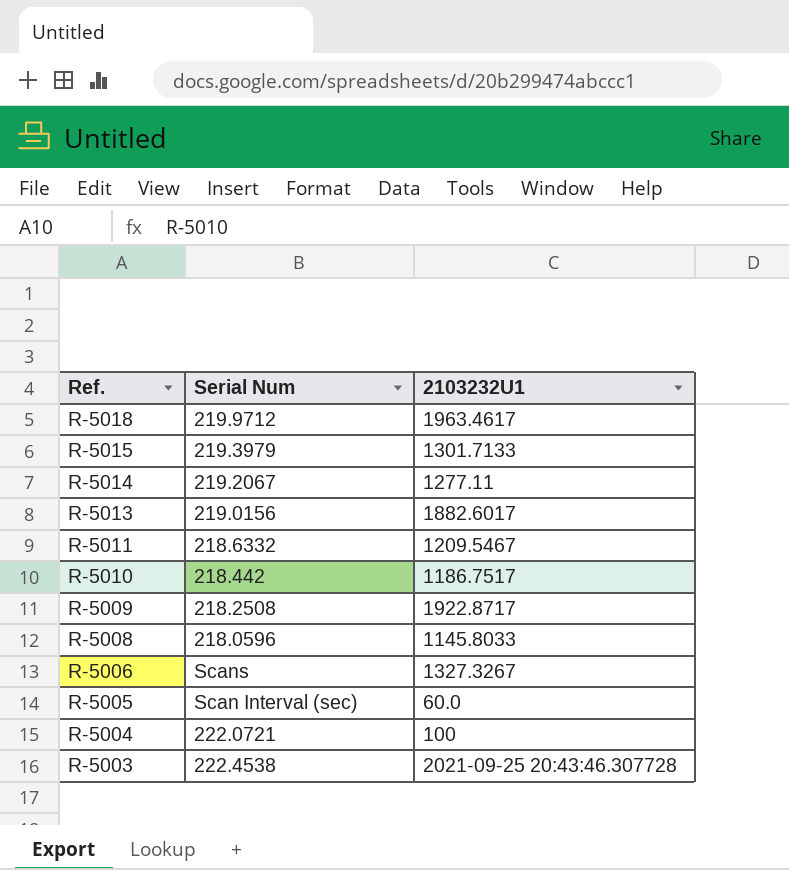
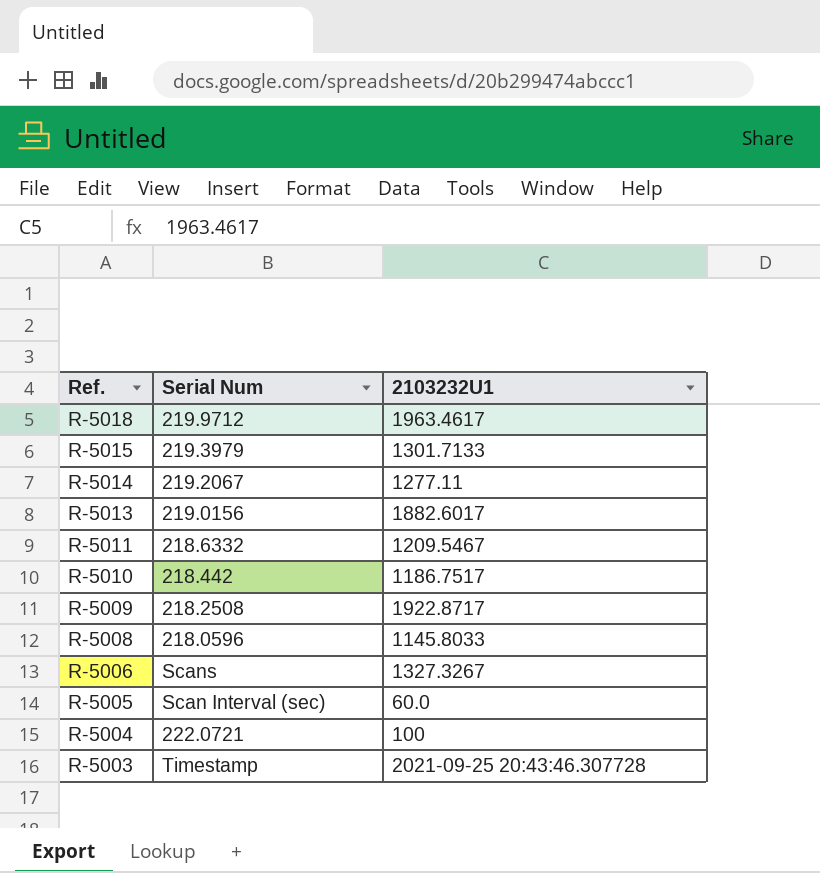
R-5003 | Serial Num: 222.4538 -> Timestamp

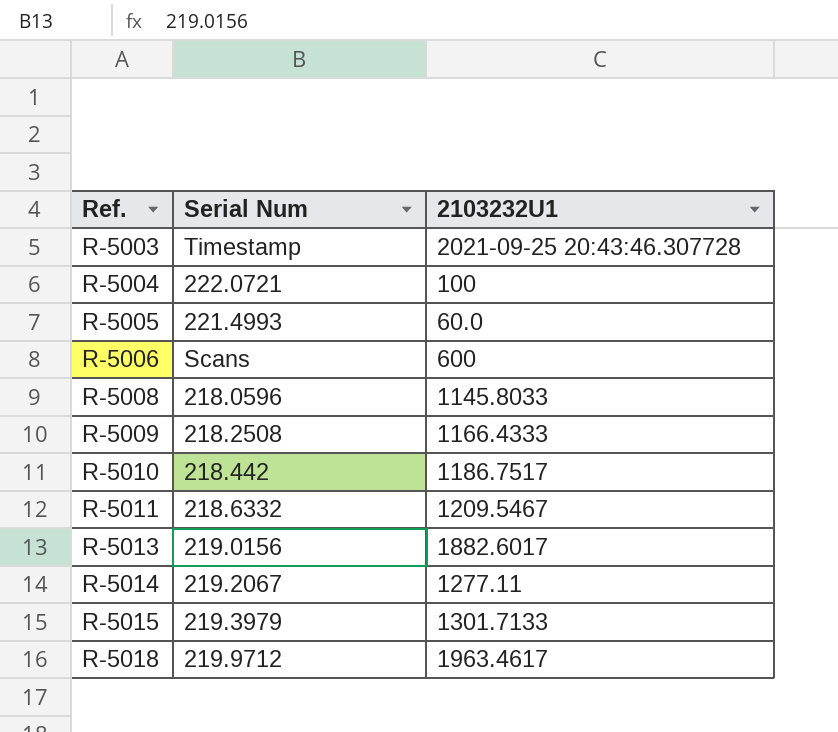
row order: Ref. descending -> Ref. ascending
R-5005 | Serial Num: Scan Interval (sec) -> 221.4993
R-5006 | 2103232U1: 1327.3267 -> 600
R-5009 | 2103232U1: 1922.8717 -> 1166.4333

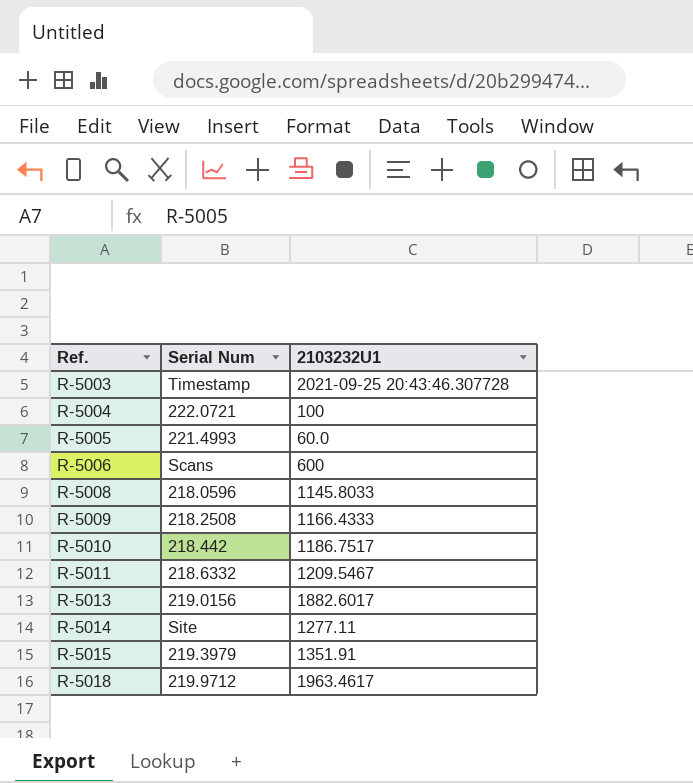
R-5014 | Serial Num: 219.2067 -> Site
R-5015 | 2103232U1: 1301.7133 -> 1351.91

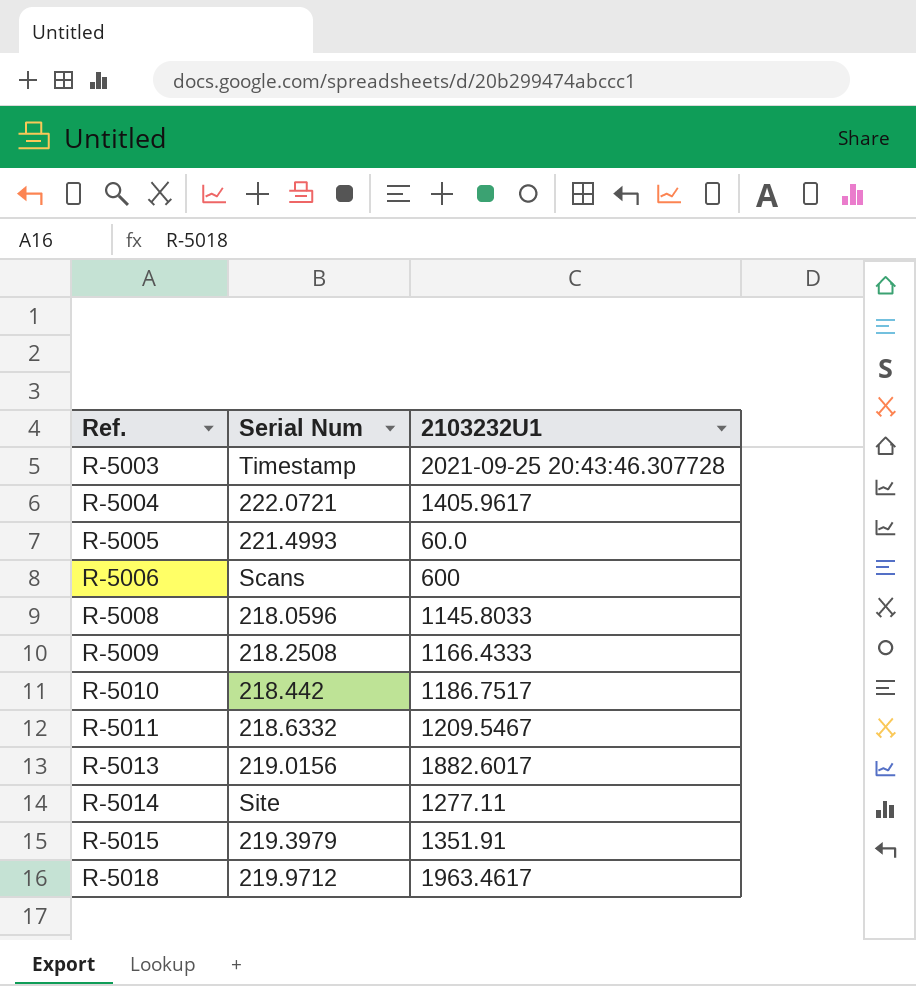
R-5004 | 2103232U1: 100 -> 1405.9617

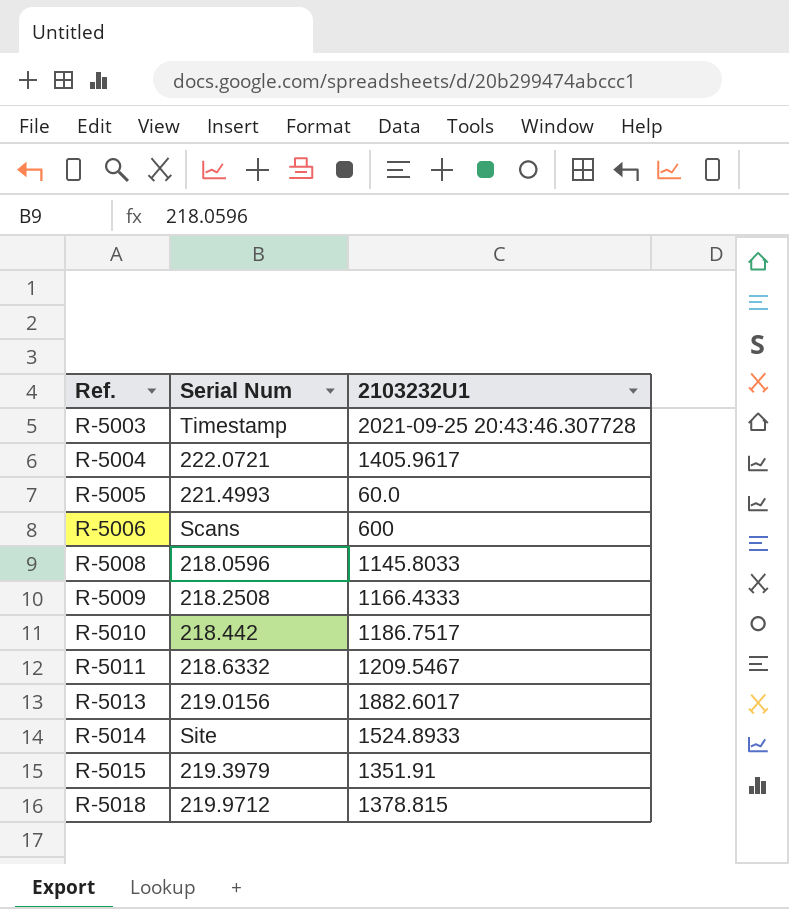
R-5014 | 2103232U1: 1277.11 -> 1524.8933
R-5018 | 2103232U1: 1963.4617 -> 1378.815

